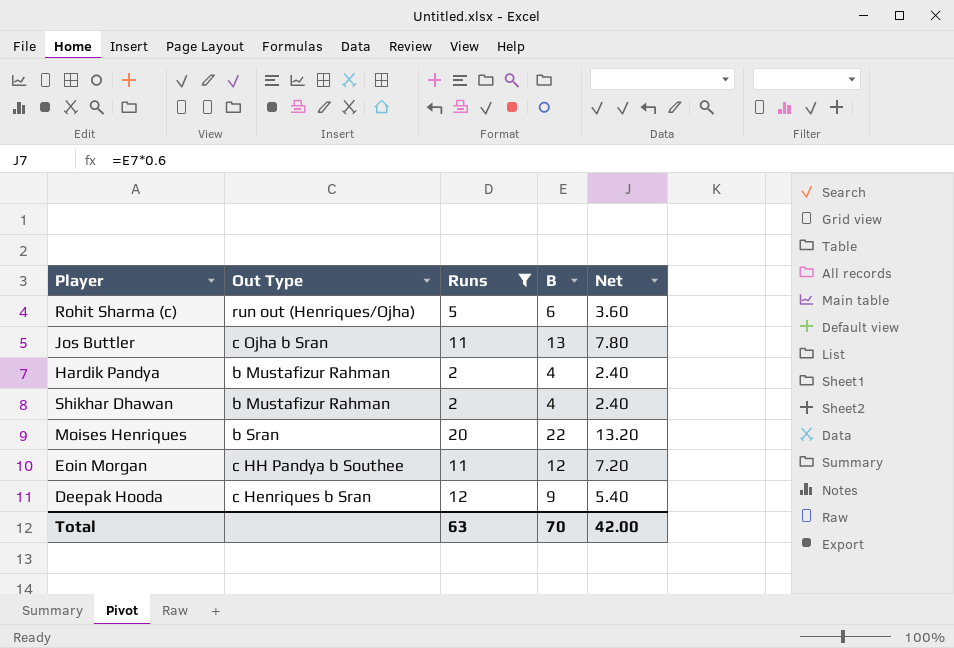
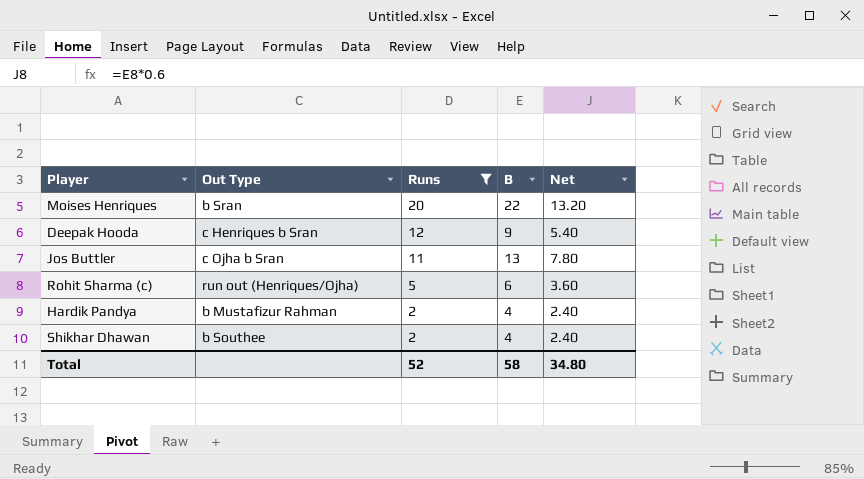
row order: none -> Runs descending
row Eoin Morgan: c HH Pandya b Southee | 11 | 12 | 7.20 -> none
Shikhar Dhawan | Out Type: b Mustafizur Rahman -> b Southee
Total | Runs: 63 -> 52
Total | B: 70 -> 58
Total | Net: 42.00 -> 34.80

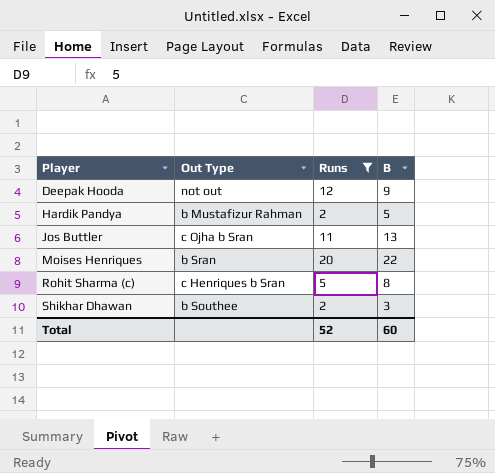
row order: Runs descending -> Player ascending
column Net | formula: [B] * 0.6 -> none
Deepak Hooda | Out Type: c Henriques b Sran -> not out
Hardik Pandya | B: 4 -> 5
Rohit Sharma (c) | Out Type: run out (Henriques/Ojha) -> c Henriques b Sran
Rohit Sharma (c) | B: 6 -> 8
Shikhar Dhawan | B: 4 -> 3
Total | B: 58 -> 60

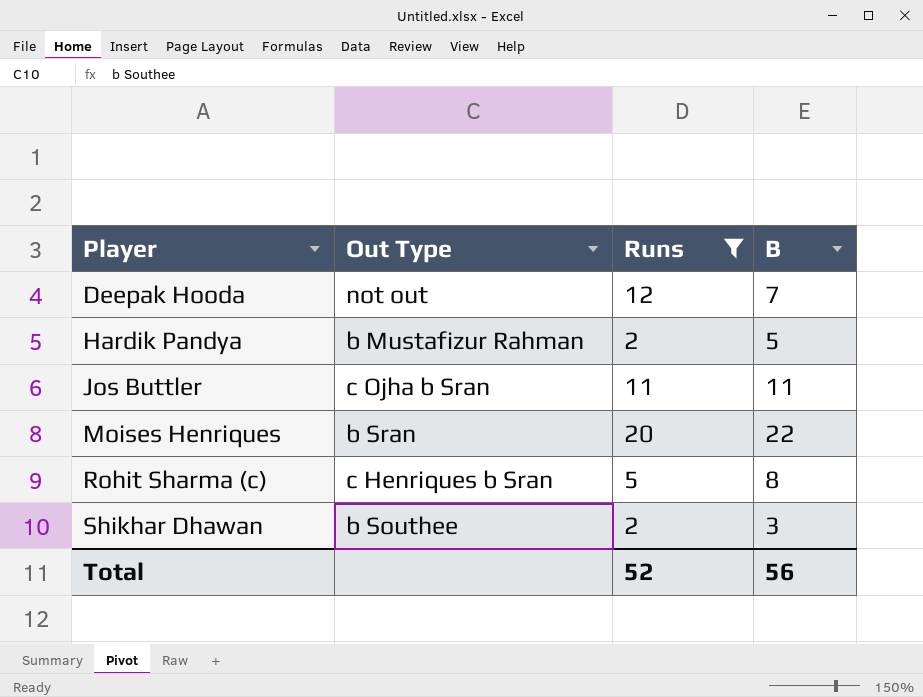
Deepak Hooda | B: 9 -> 7
Jos Buttler | B: 13 -> 11
Total | B: 60 -> 56

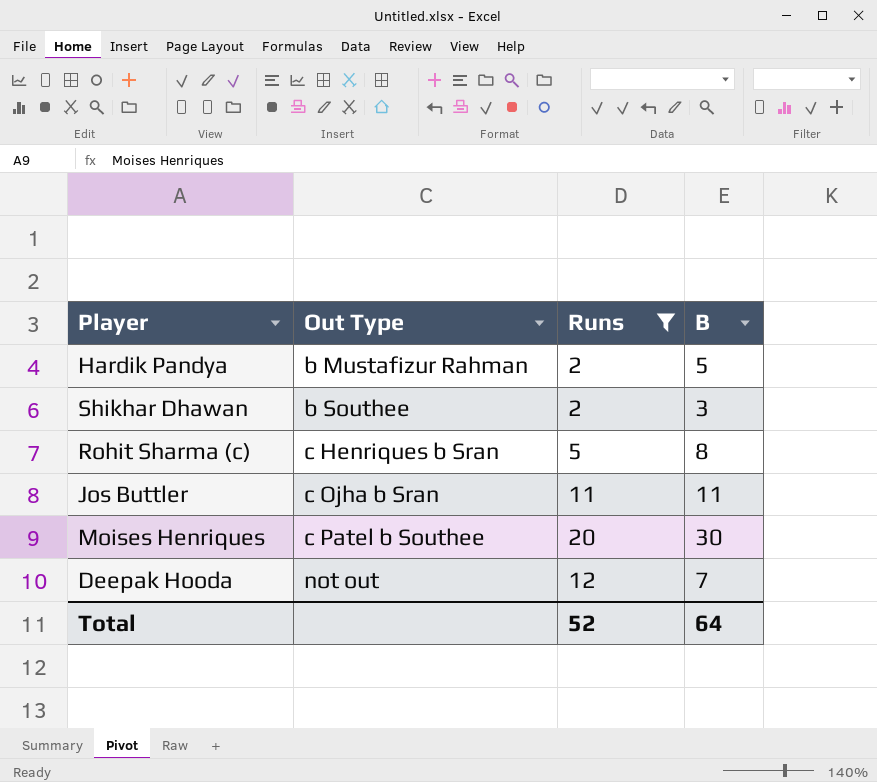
row order: Player ascending -> Out Type ascending
Moises Henriques | Out Type: b Sran -> c Patel b Southee
Moises Henriques | B: 22 -> 30
Total | B: 56 -> 64

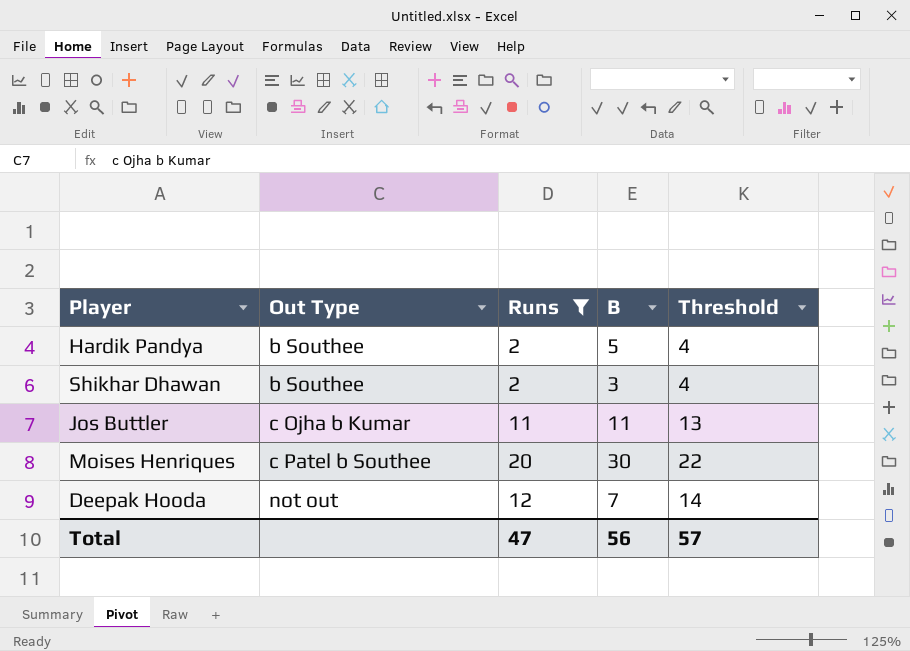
column Threshold | formula: none -> [Runs] + 2
row Rohit Sharma (c): c Henriques b Sran | 5 | 8 -> none
Hardik Pandya | Out Type: b Mustafizur Rahman -> b Southee
Jos Buttler | Out Type: c Ojha b Sran -> c Ojha b Kumar
Total | Runs: 52 -> 47
Total | B: 64 -> 56

